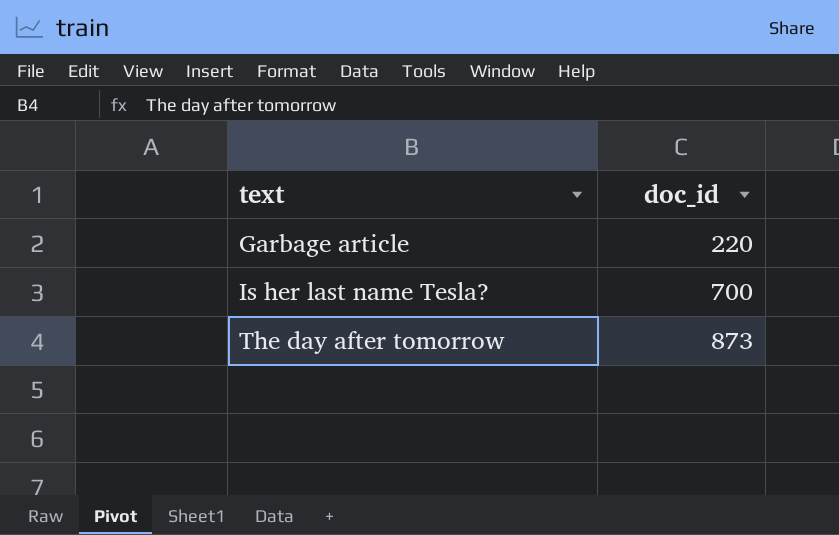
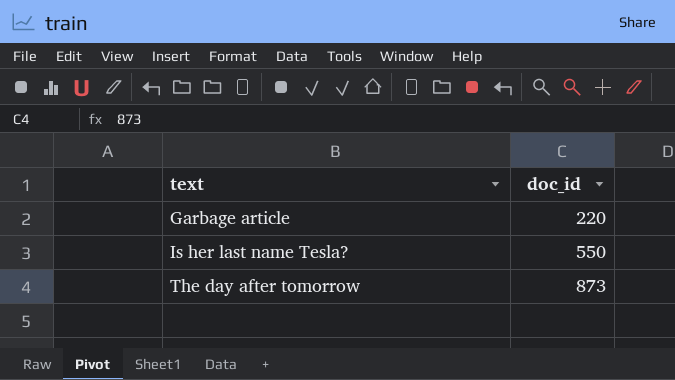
Is her last name Tesla? | doc_id: 700 -> 550

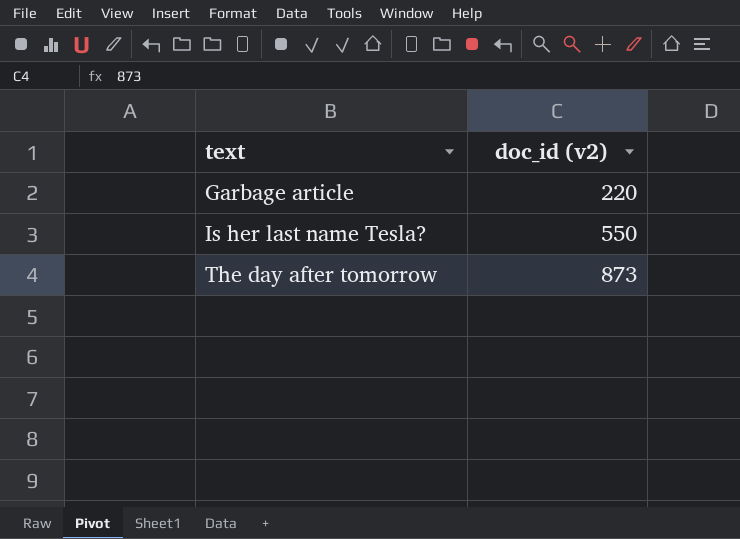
column name: doc_id -> doc_id (v2)

